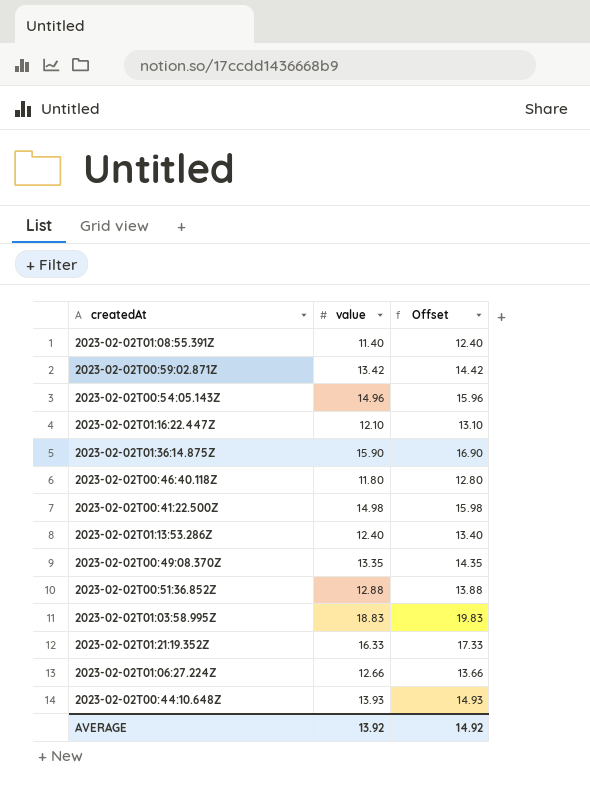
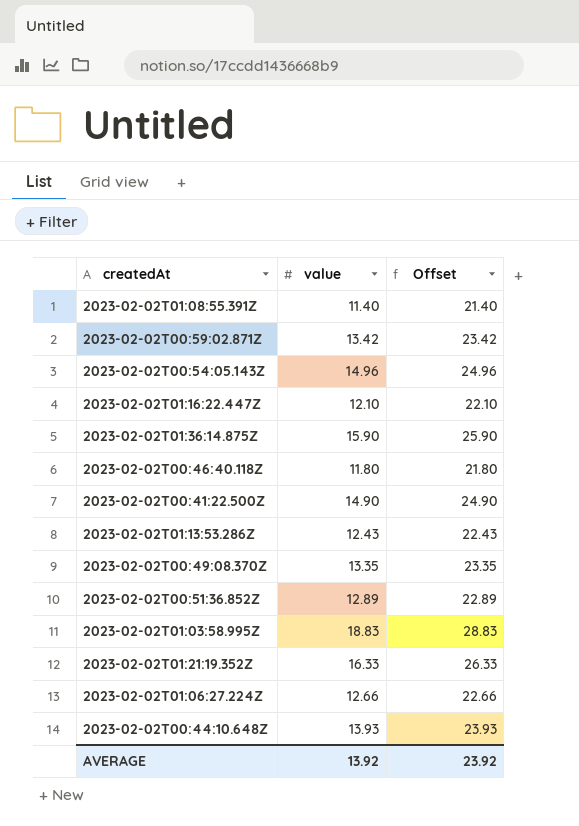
column Offset | formula: [value] + 1 -> [value] + 10
2023-02-02T00:41:22.500Z | value: 14.98 -> 14.90
2023-02-02T01:13:53.286Z | value: 12.40 -> 12.43
2023-02-02T00:51:36.852Z | value: 12.88 -> 12.89
AVERAGE | Offset: 14.92 -> 23.92

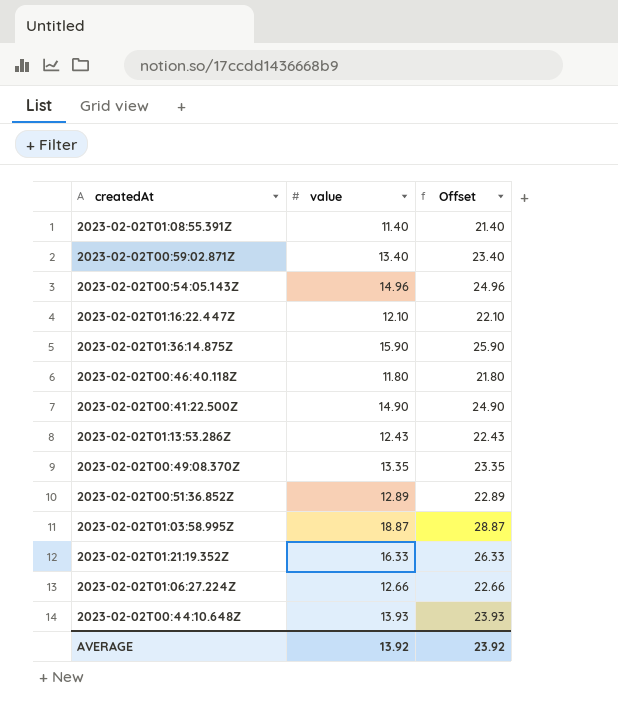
2023-02-02T00:59:02.871Z | value: 13.42 -> 13.40
2023-02-02T00:59:02.871Z | Offset: 23.42 -> 23.40
2023-02-02T01:03:58.995Z | value: 18.83 -> 18.87
2023-02-02T01:03:58.995Z | Offset: 28.83 -> 28.87

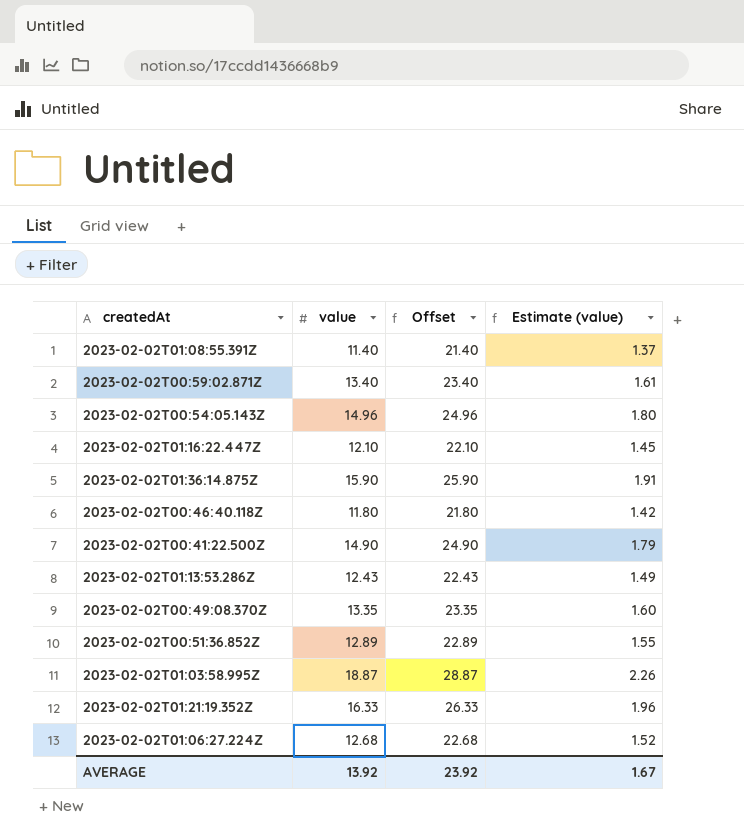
column Estimate (value) | formula: none -> [value] * 0.12
row 2023-02-02T00:44:10.648Z: 13.93 | 23.93 -> none
2023-02-02T01:06:27.224Z | value: 12.66 -> 12.68
2023-02-02T01:06:27.224Z | Offset: 22.66 -> 22.68

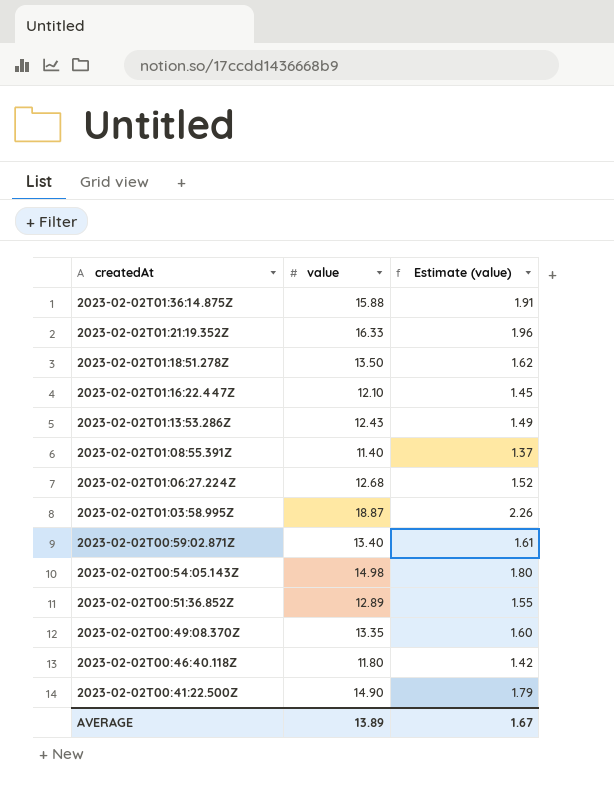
row order: none -> createdAt descending
column Offset | formula: [value] + 10 -> none
2023-02-02T01:36:14.875Z | value: 15.90 -> 15.88
row 2023-02-02T01:18:51.278Z: none -> 13.50 | 1.62
2023-02-02T00:54:05.143Z | value: 14.96 -> 14.98
AVERAGE | value: 13.92 -> 13.89

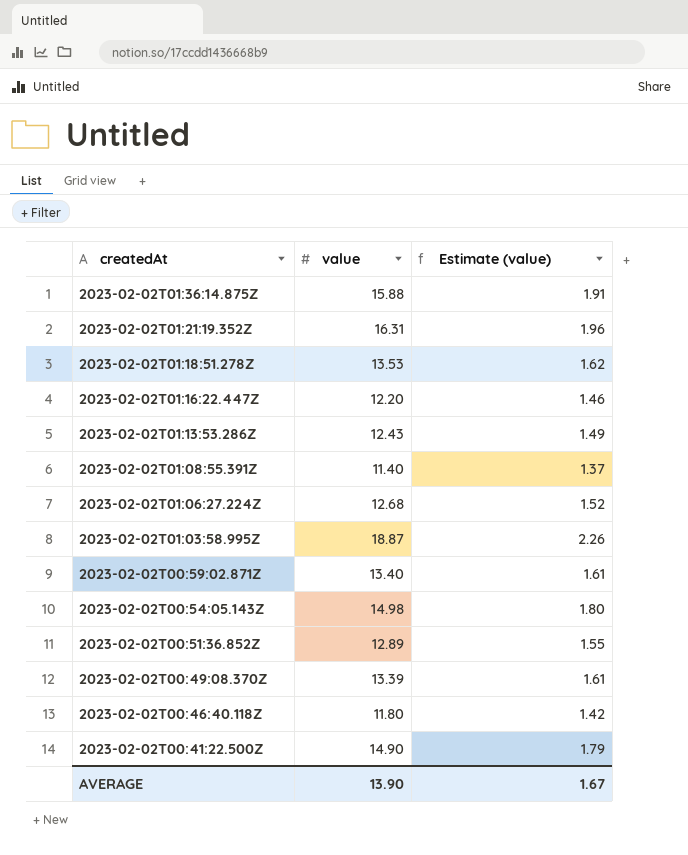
2023-02-02T01:21:19.352Z | value: 16.33 -> 16.31
2023-02-02T01:18:51.278Z | value: 13.50 -> 13.53
2023-02-02T01:16:22.447Z | value: 12.10 -> 12.20
2023-02-02T01:16:22.447Z | Estimate (value): 1.45 -> 1.46
2023-02-02T00:49:08.370Z | value: 13.35 -> 13.39
2023-02-02T00:49:08.370Z | Estimate (value): 1.60 -> 1.61
AVERAGE | value: 13.89 -> 13.90

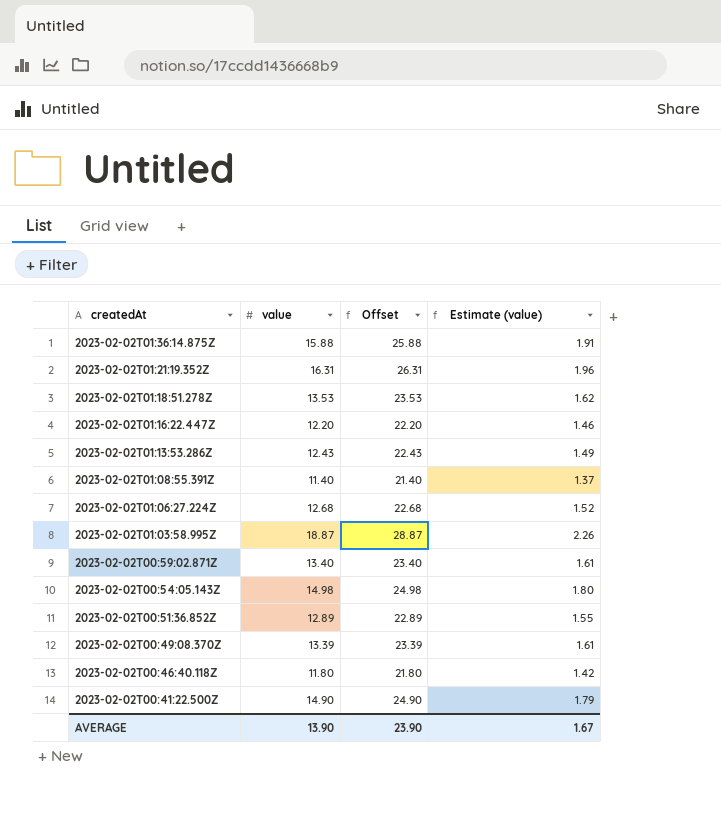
column Offset | formula: none -> [value] + 10

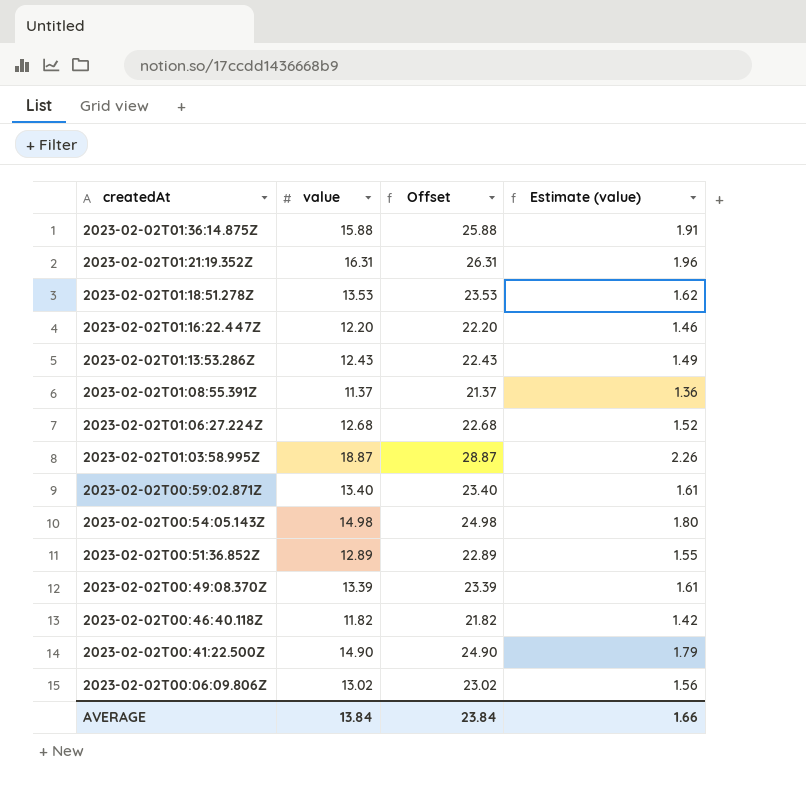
2023-02-02T01:08:55.391Z | value: 11.40 -> 11.37
2023-02-02T01:08:55.391Z | Offset: 21.40 -> 21.37
2023-02-02T01:08:55.391Z | Estimate (value): 1.37 -> 1.36
2023-02-02T00:46:40.118Z | value: 11.80 -> 11.82
2023-02-02T00:46:40.118Z | Offset: 21.80 -> 21.82
row 2023-02-02T00:06:09.806Z: none -> 13.02 | 23.02 | 1.56
AVERAGE | value: 13.90 -> 13.84
AVERAGE | Offset: 23.90 -> 23.84
AVERAGE | Estimate (value): 1.67 -> 1.66

